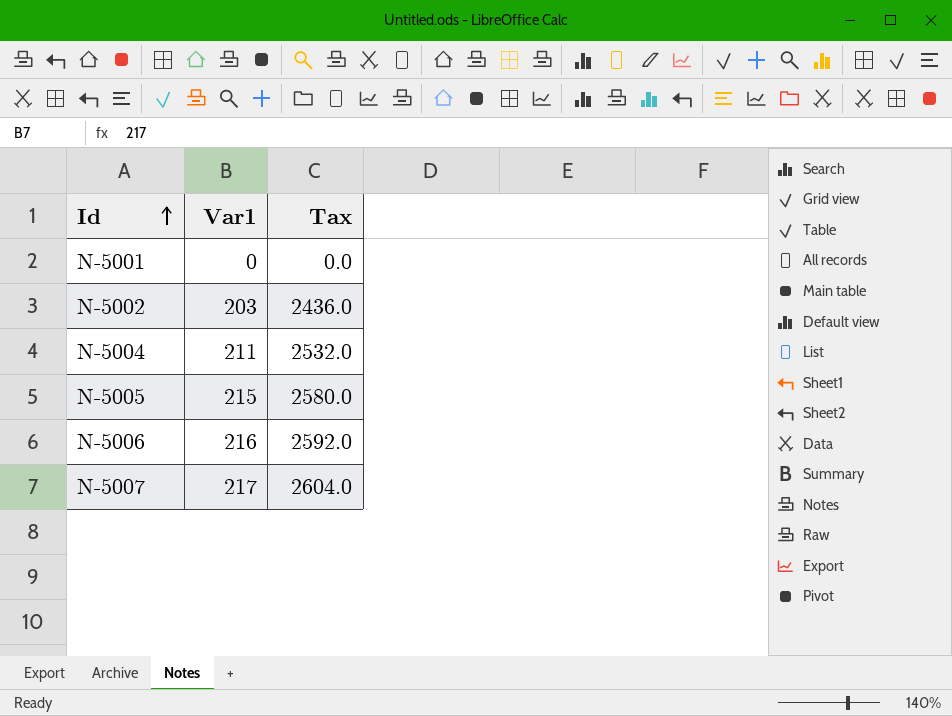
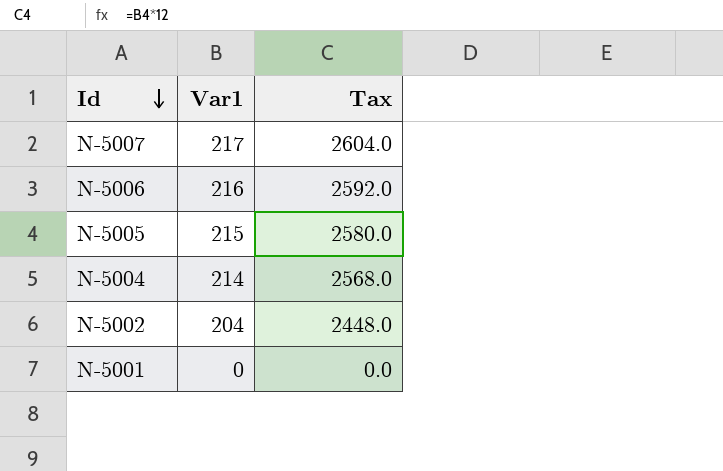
row order: Id ascending -> Id descending
N-5004 | Var1: 211 -> 214
N-5004 | Tax: 2532.0 -> 2568.0
N-5002 | Var1: 203 -> 204
N-5002 | Tax: 2436.0 -> 2448.0

